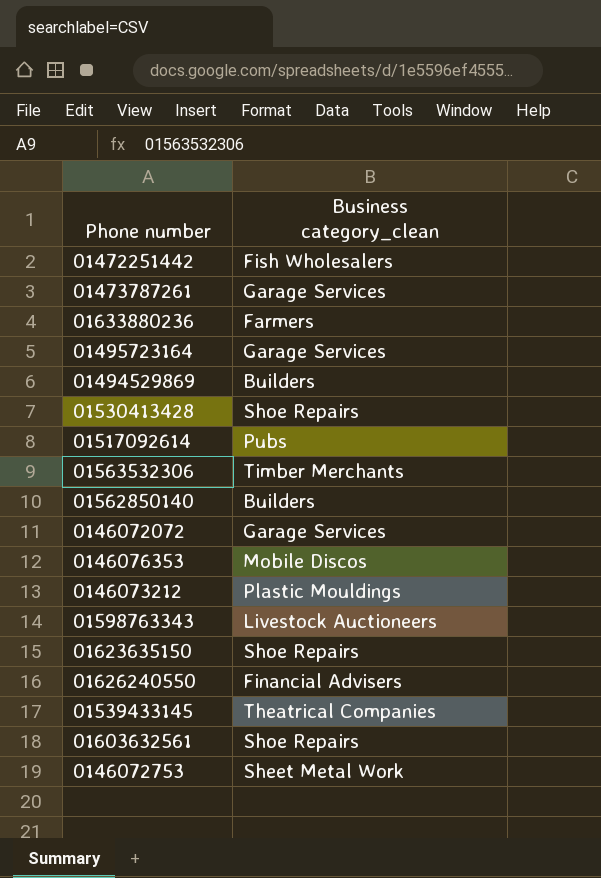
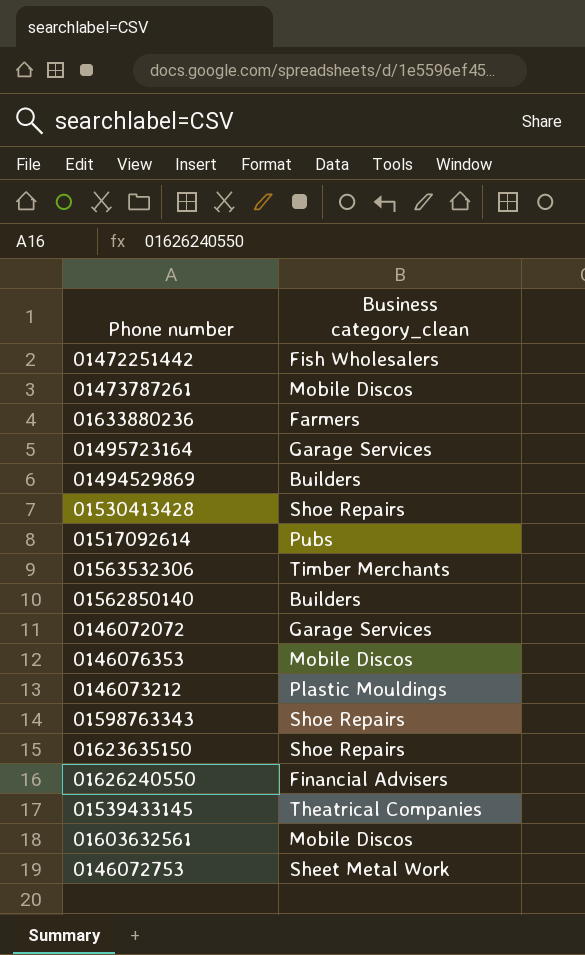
01473787261 | Business category_clean: Garage Services -> Mobile Discos
01598763343 | Business category_clean: Livestock Auctioneers -> Shoe Repairs
01603632561 | Business category_clean: Shoe Repairs -> Mobile Discos

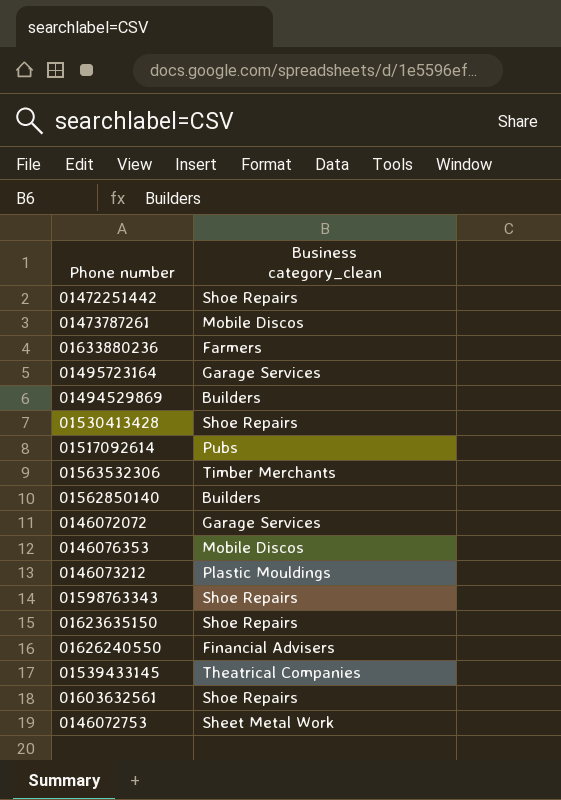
01472251442 | Business category_clean: Fish Wholesalers -> Shoe Repairs
01603632561 | Business category_clean: Mobile Discos -> Shoe Repairs

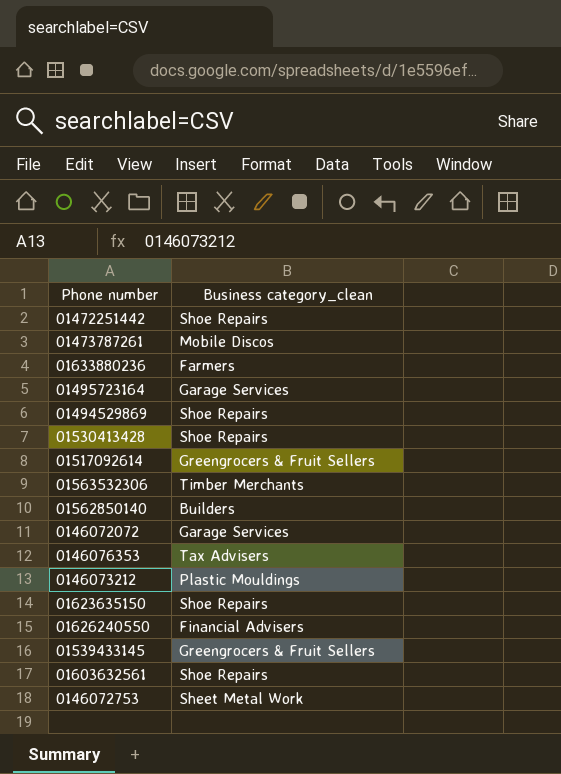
row 01598763343: Shoe Repairs -> none
01494529869 | Business category_clean: Builders -> Shoe Repairs
01517092614 | Business category_clean: Pubs -> Greengrocers & Fruit Sellers
0146076353 | Business category_clean: Mobile Discos -> Tax Advisers
01539433145 | Business category_clean: Theatrical Companies -> Greengrocers & Fruit Sellers

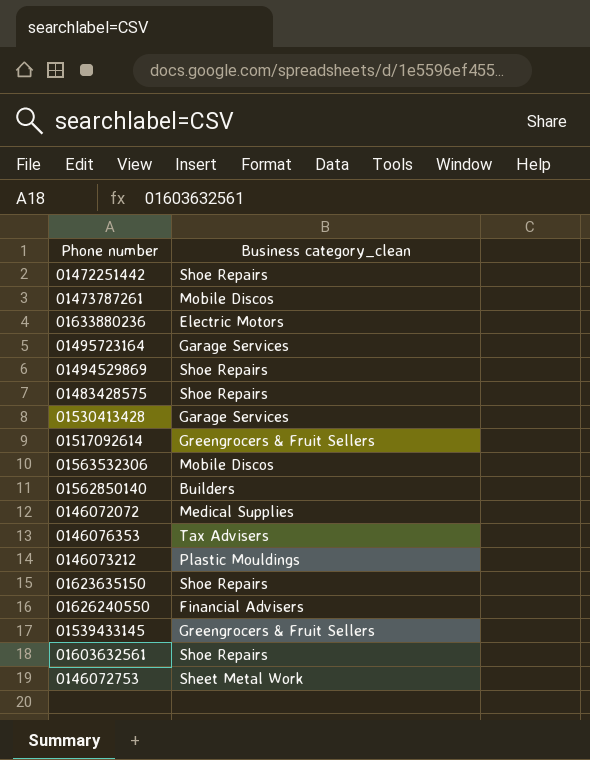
01633880236 | Business category_clean: Farmers -> Electric Motors
row 01483428575: none -> Shoe Repairs
01530413428 | Business category_clean: Shoe Repairs -> Garage Services
01563532306 | Business category_clean: Timber Merchants -> Mobile Discos
0146072072 | Business category_clean: Garage Services -> Medical Supplies

